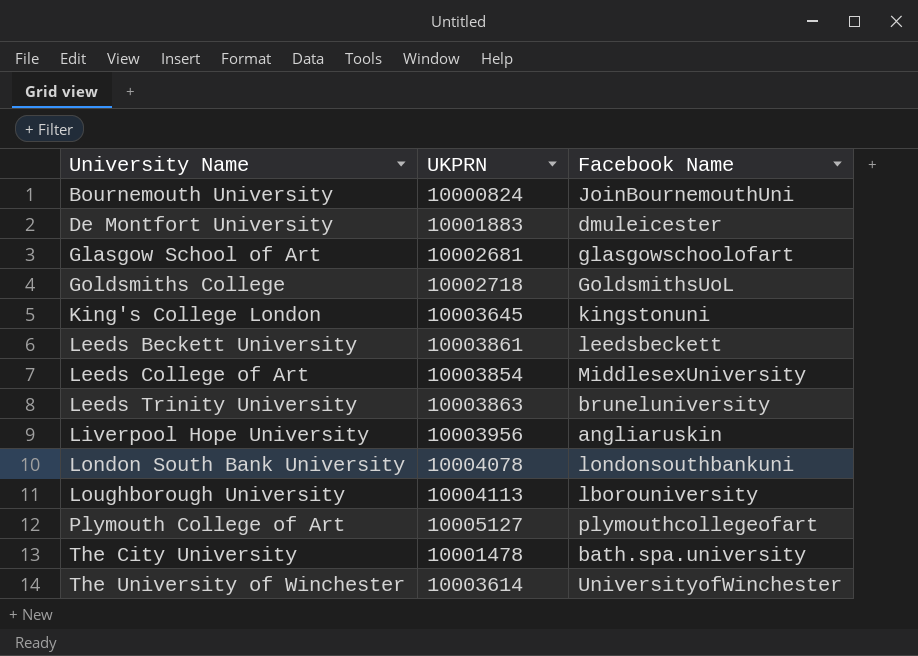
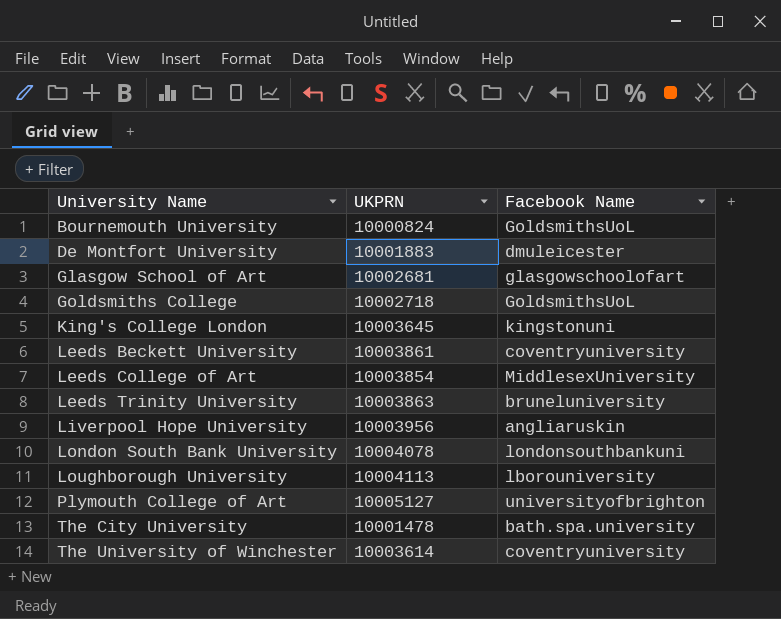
Bournemouth University | Facebook Name: JoinBournemouthUni -> GoldsmithsUoL
Leeds Beckett University | Facebook Name: leedsbeckett -> coventryuniversity
Plymouth College of Art | Facebook Name: plymouthcollegeofart -> universityofbrighton
The University of Winchester | Facebook Name: UniversityofWinchester -> coventryuniversity

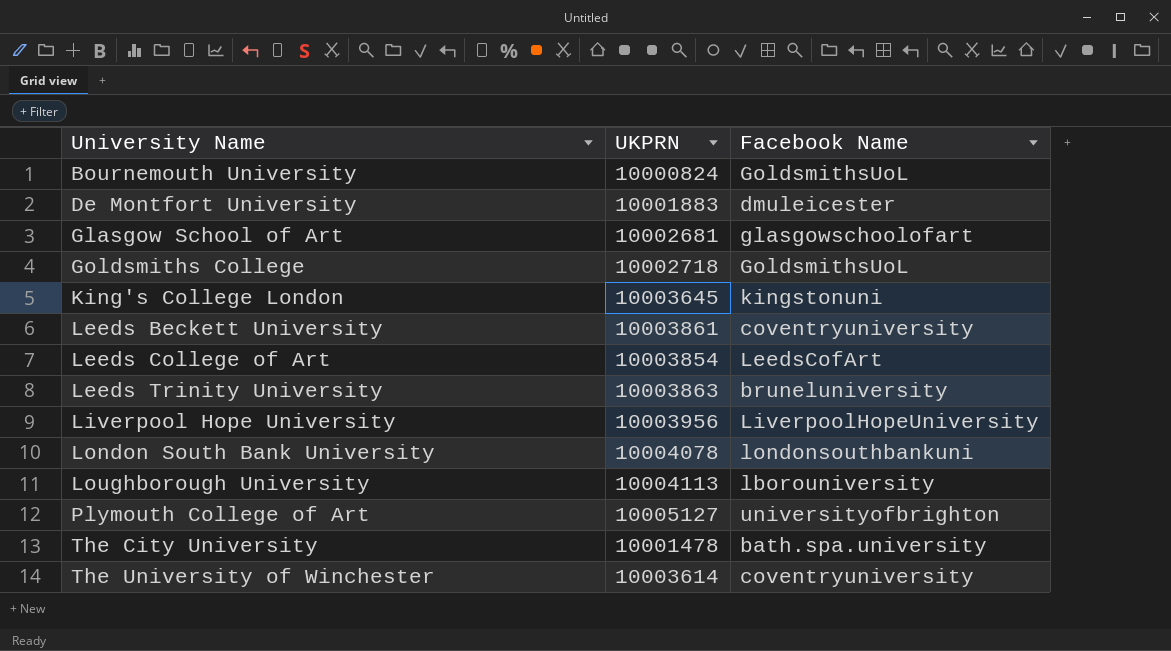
Leeds College of Art | Facebook Name: MiddlesexUniversity -> LeedsCofArt
Liverpool Hope University | Facebook Name: angliaruskin -> LiverpoolHopeUniversity

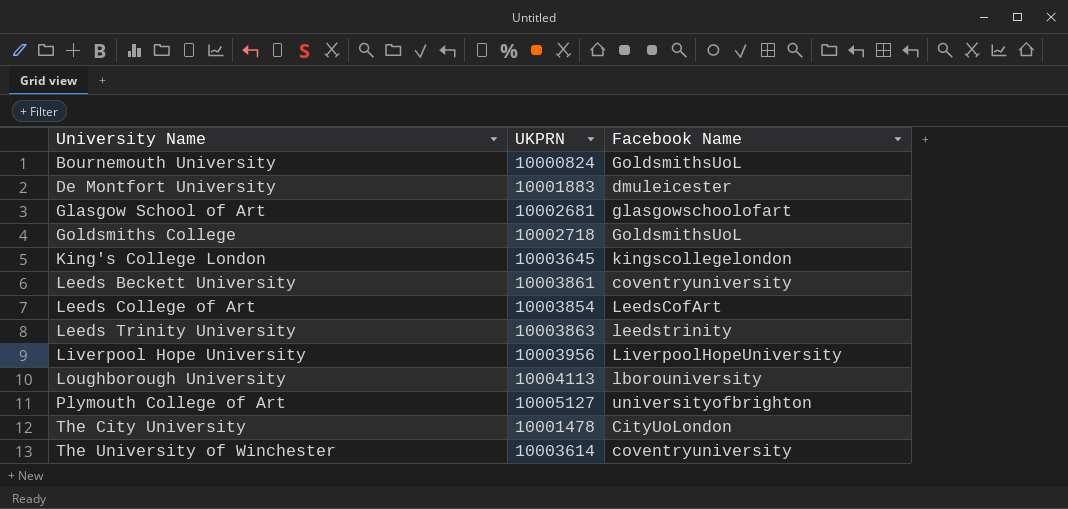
row London South Bank University: 10004078 | londonsouthbankuni -> none
King's College London | Facebook Name: kingstonuni -> kingscollegelondon
Leeds Trinity University | Facebook Name: bruneluniversity -> leedstrinity
The City University | Facebook Name: bath.spa.university -> CityUoLondon

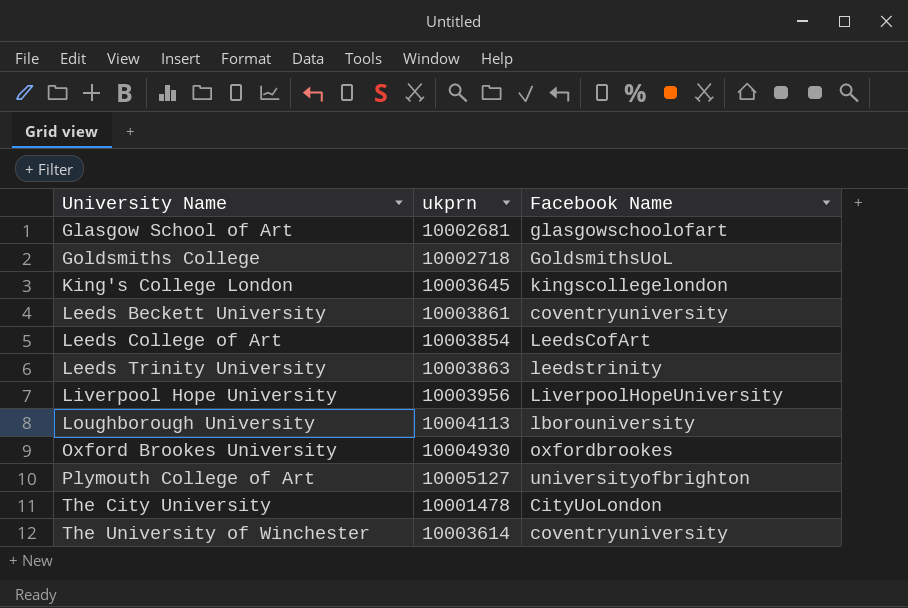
column name: UKPRN -> ukprn
row Bournemouth University: 10000824 | GoldsmithsUoL -> none
row De Montfort University: 10001883 | dmuleicester -> none
row Oxford Brookes University: none -> 10004930 | oxfordbrookes

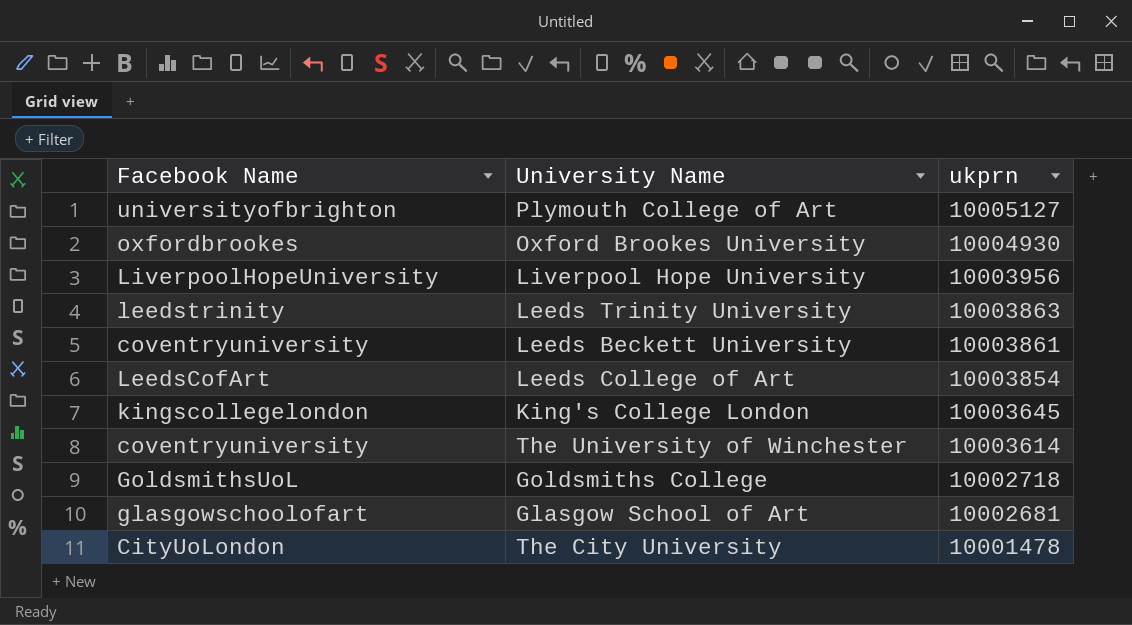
row order: University Name ascending -> ukprn descending
column Facebook Name | position: 3 -> 1
row Loughborough University: 10004113 | lborouniversity -> none

